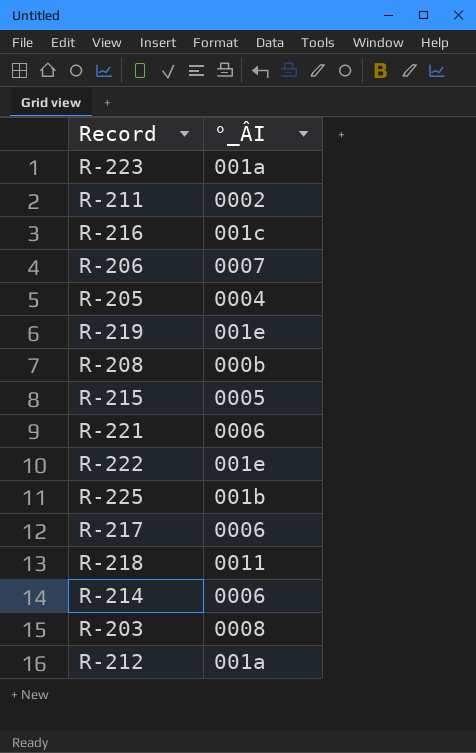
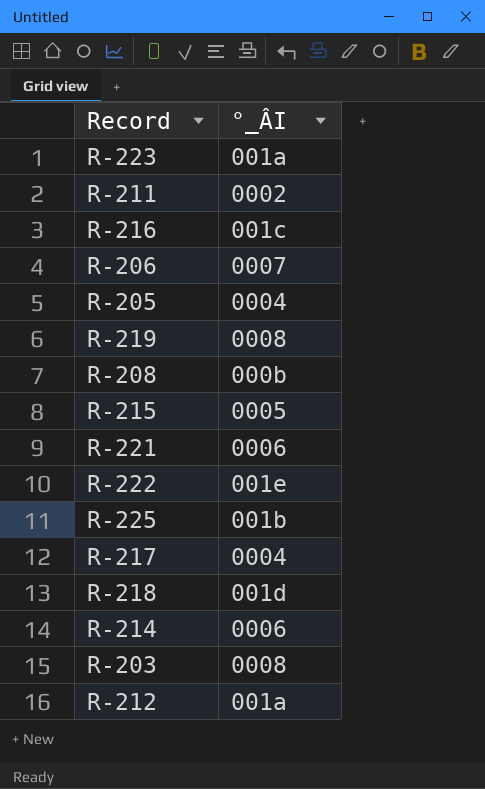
R-219 | °_ÂI: 001e -> 0008
R-217 | °_ÂI: 0006 -> 0004
R-218 | °_ÂI: 0011 -> 001d

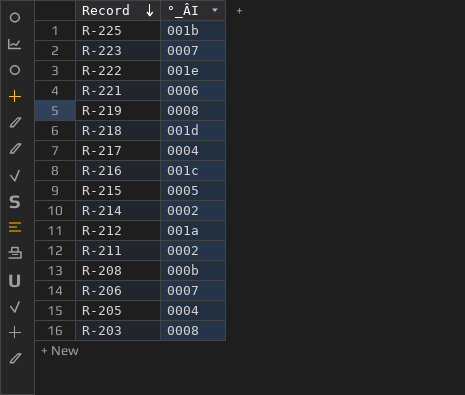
row order: none -> Record descending
R-223 | °_ÂI: 001a -> 0007
R-214 | °_ÂI: 0006 -> 0002

